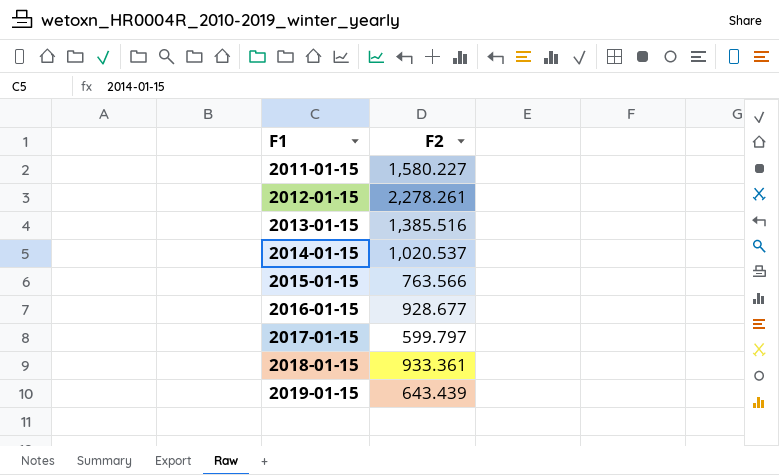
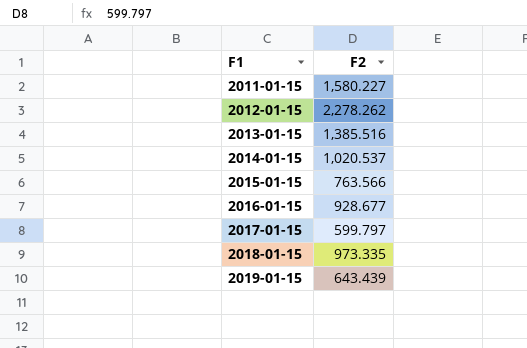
2012-01-15 | F2: 2,278.261 -> 2,278.262
2018-01-15 | F2: 933.361 -> 973.335

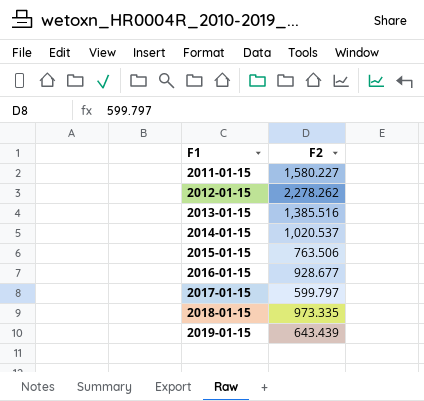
2015-01-15 | F2: 763.566 -> 763.506

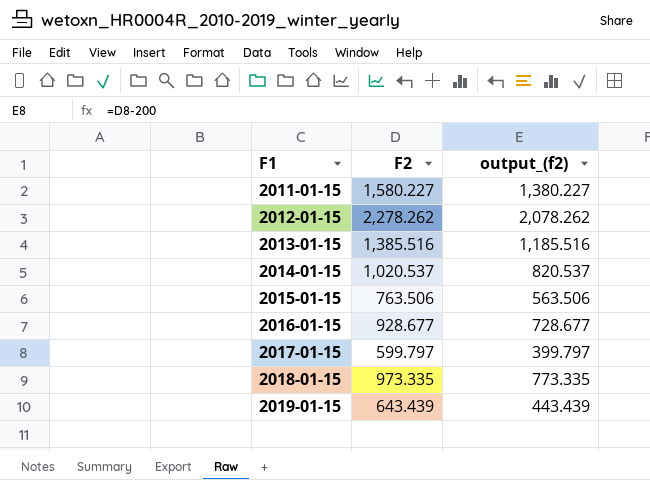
column output_(f2) | formula: none -> [F2] - 200

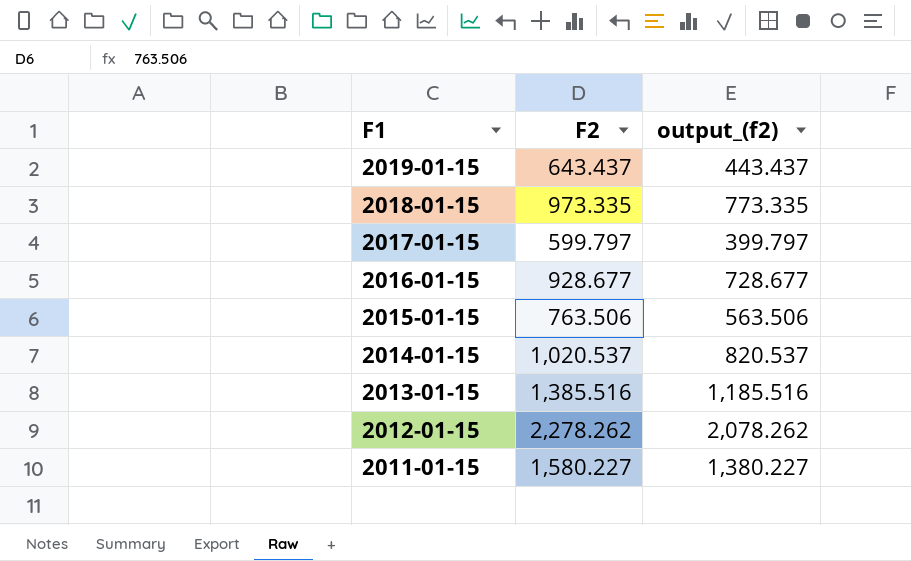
row order: F1 ascending -> F1 descending
2019-01-15 | F2: 643.439 -> 643.437
2019-01-15 | output_(f2): 443.439 -> 443.437

